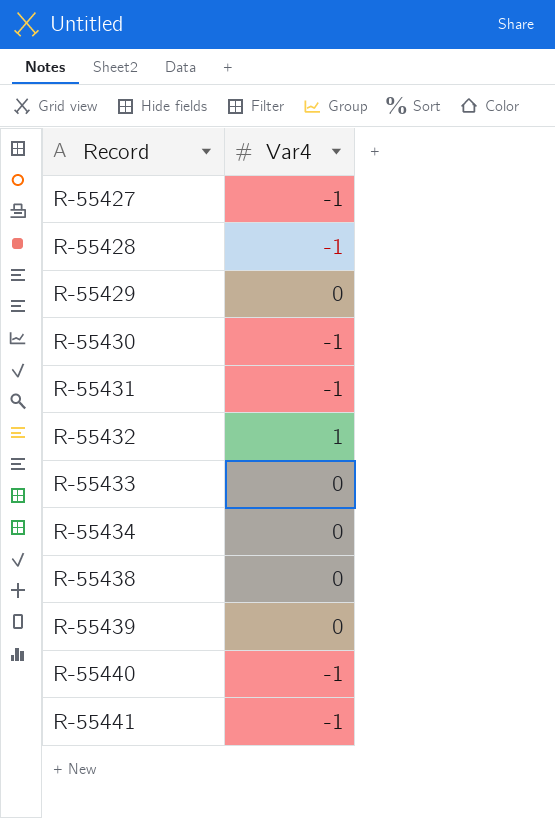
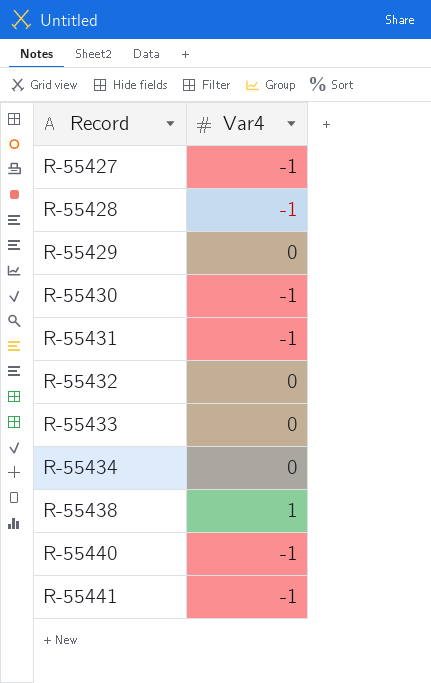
row R-55439: 0 -> none
R-55432 | Var4: 1 -> 0
R-55438 | Var4: 0 -> 1

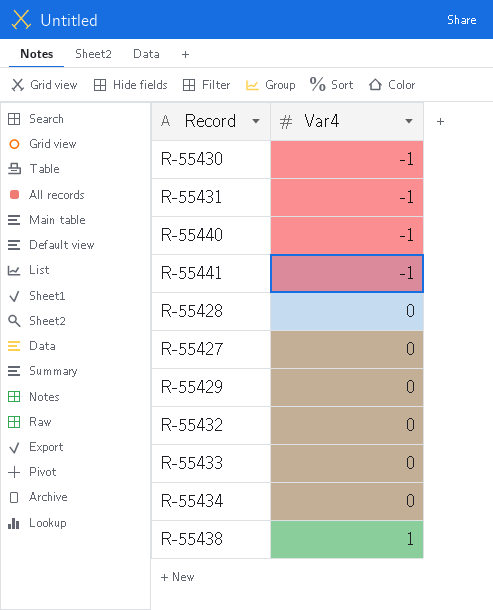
row order: Record ascending -> Var4 ascending
R-55428 | Var4: -1 -> 0
R-55427 | Var4: -1 -> 0

